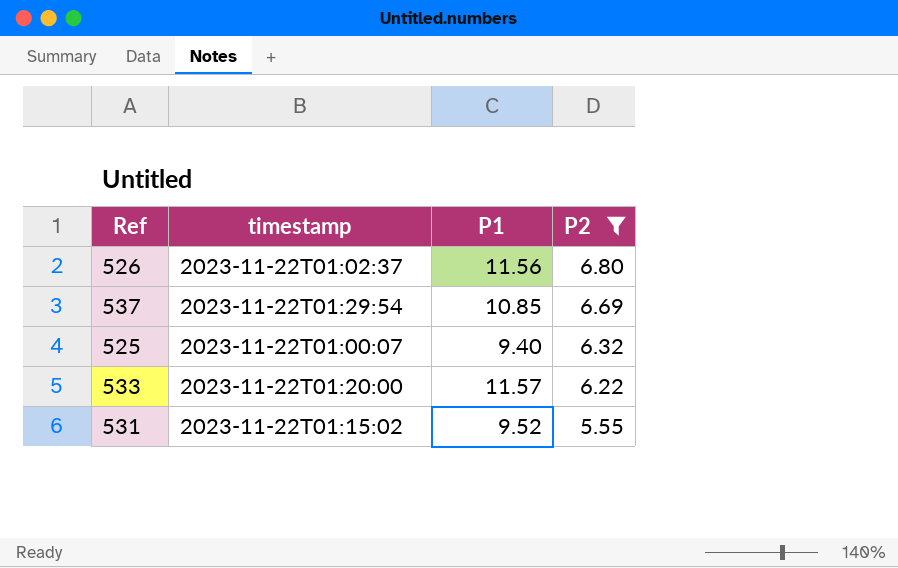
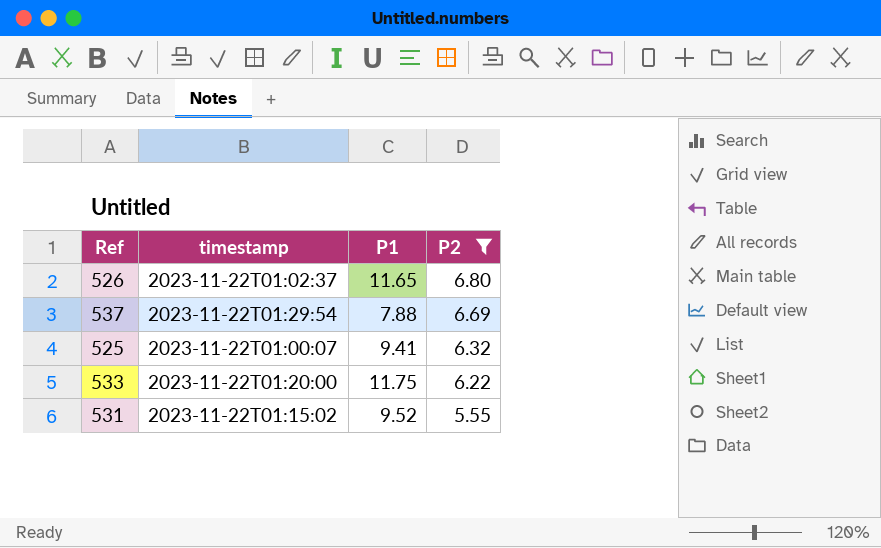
526 | P1: 11.56 -> 11.65
537 | P1: 10.85 -> 7.88
525 | P1: 9.40 -> 9.41
533 | P1: 11.57 -> 11.75

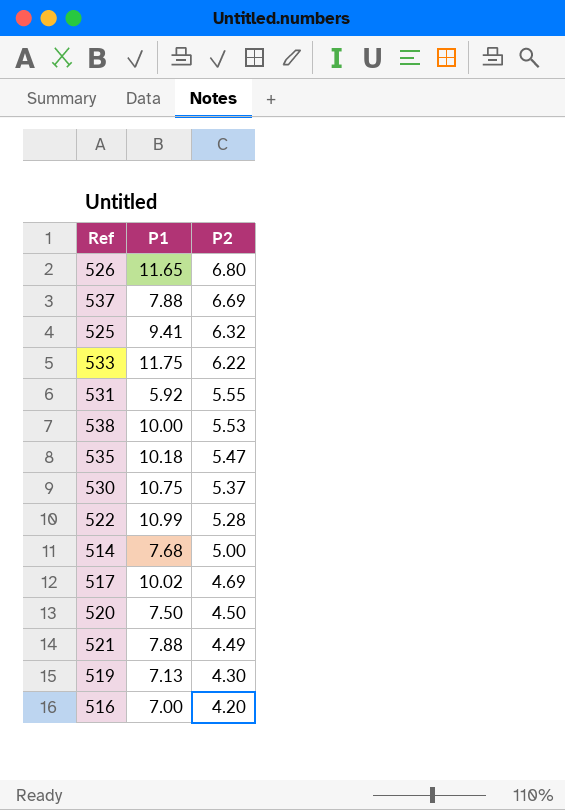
filter: P2 >= 5.55 -> none
column timestamp | position: 2 -> none
531 | P1: 9.52 -> 5.92

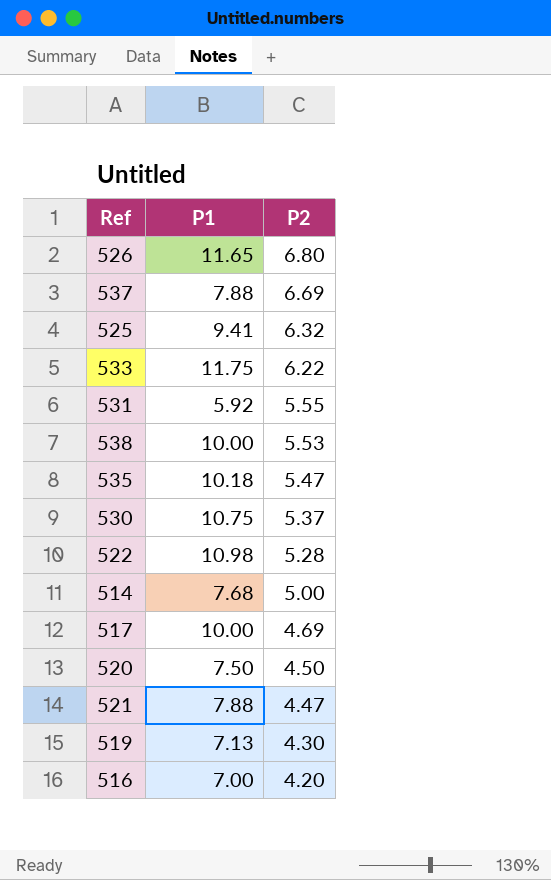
522 | P1: 10.99 -> 10.98
517 | P1: 10.02 -> 10.00
521 | P2: 4.49 -> 4.47

